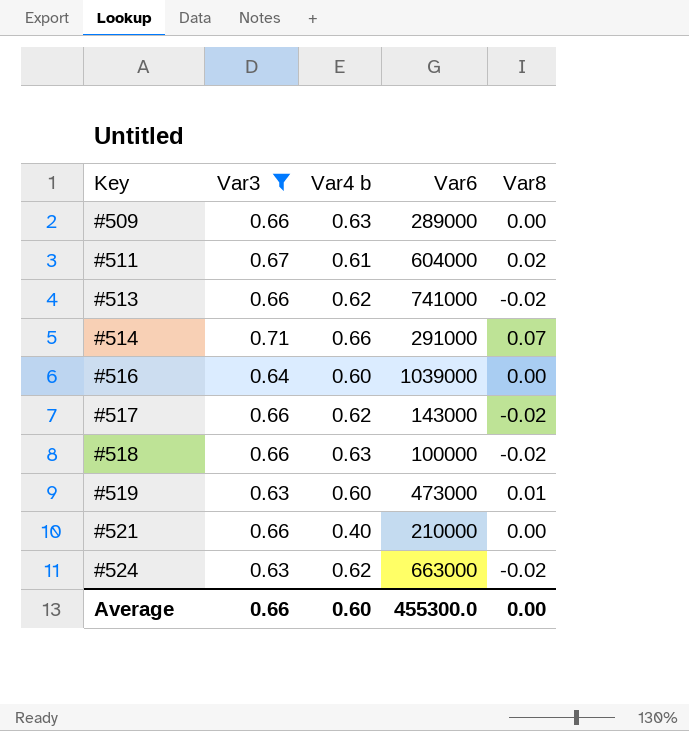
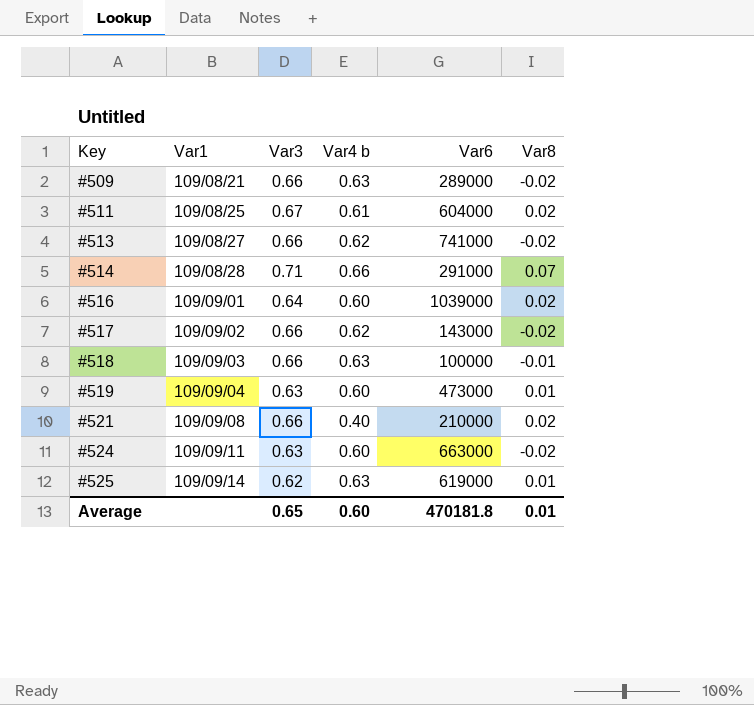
filter: Var3 != 0.62 -> none
column Var1 | position: none -> 2
#509 | Var8: 0.00 -> -0.02
#516 | Var8: 0.00 -> 0.02
#518 | Var8: -0.02 -> -0.01
#521 | Var8: 0.00 -> 0.02
#524 | Var4 b: 0.62 -> 0.60
Average | Var3: 0.66 -> 0.65
Average | Var6: 455300.0 -> 470181.8
Average | Var8: 0.00 -> 0.01

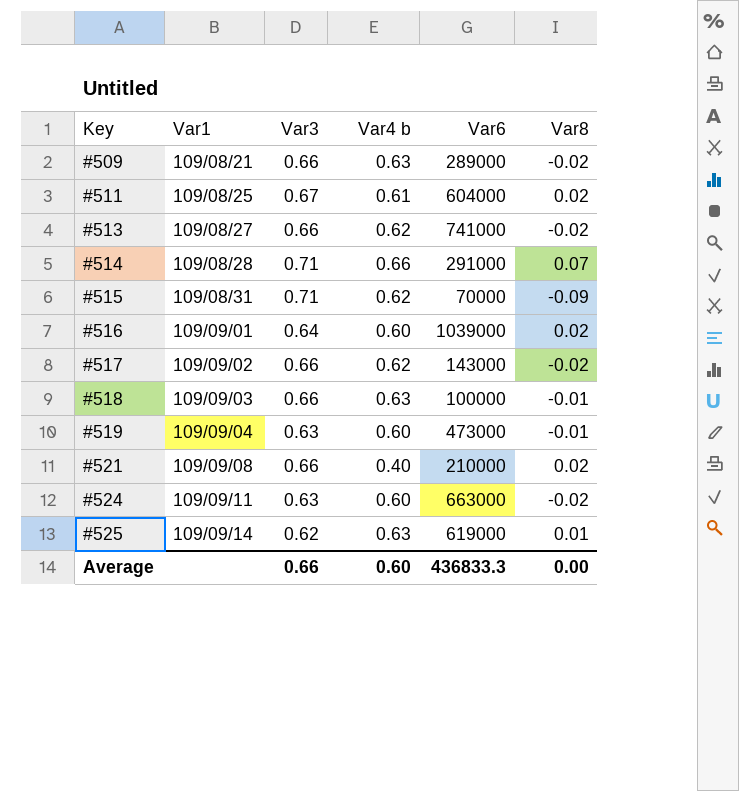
row #515: none -> 109/08/31 | 0.71 | 0.62 | 70000 | -0.09
#519 | Var8: 0.01 -> -0.01
Average | Var3: 0.65 -> 0.66
Average | Var6: 470181.8 -> 436833.3
Average | Var8: 0.01 -> 0.00

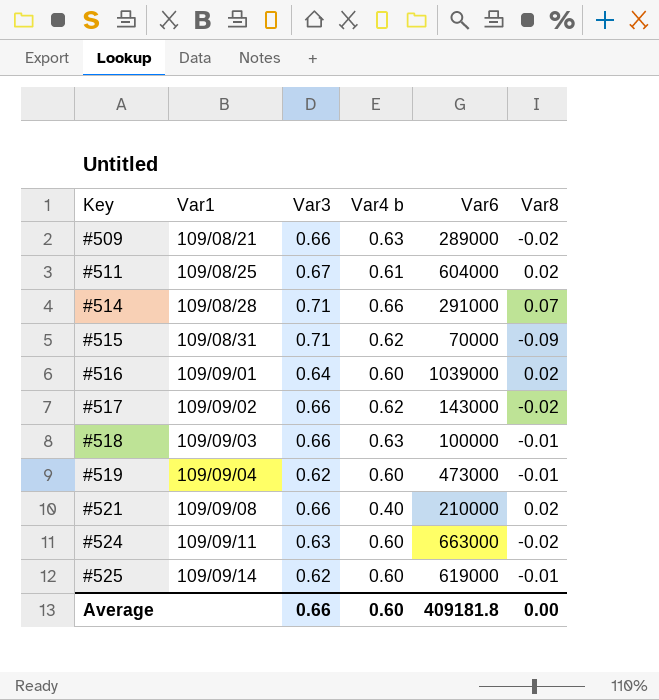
row #513: 109/08/27 | 0.66 | 0.62 | 741000 | -0.02 -> none
#519 | Var3: 0.63 -> 0.62
#525 | Var4 b: 0.63 -> 0.60
#525 | Var8: 0.01 -> -0.01
Average | Var6: 436833.3 -> 409181.8

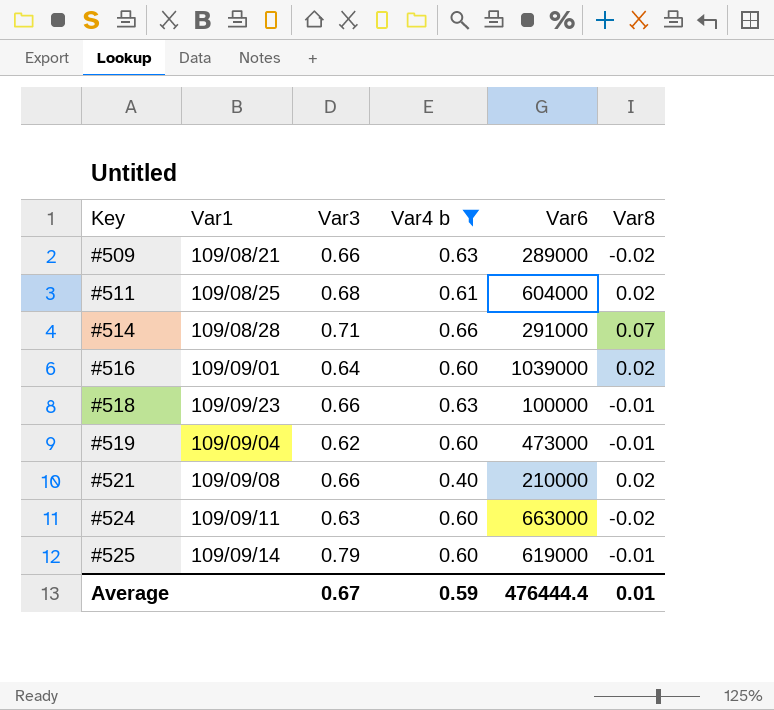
filter: none -> Var4 b != 0.62
#511 | Var3: 0.67 -> 0.68
#518 | Var1: 109/09/03 -> 109/09/23
#525 | Var3: 0.62 -> 0.79
Average | Var3: 0.66 -> 0.67
Average | Var4 b: 0.60 -> 0.59
Average | Var6: 409181.8 -> 476444.4
Average | Var8: 0.00 -> 0.01

